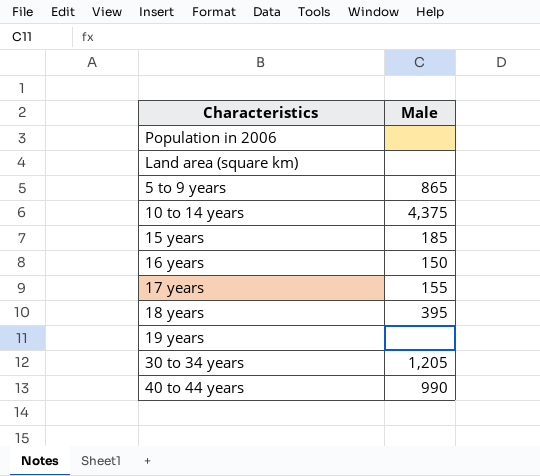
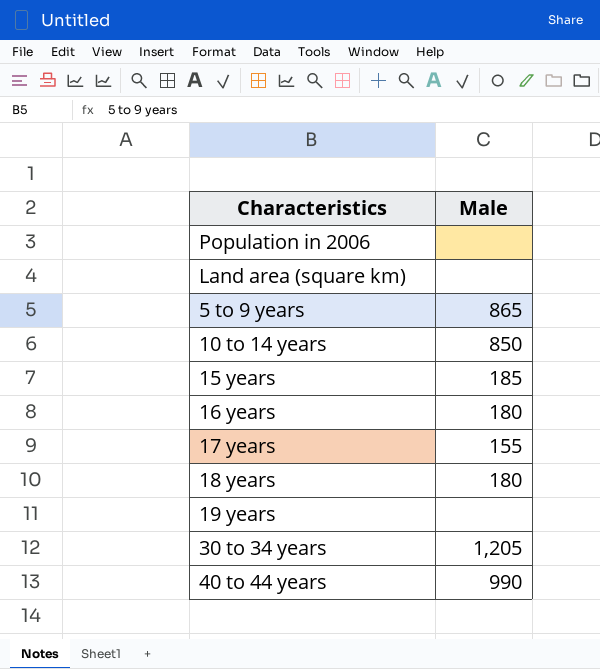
10 to 14 years | Male: 4,375 -> 850
16 years | Male: 150 -> 180
18 years | Male: 395 -> 180

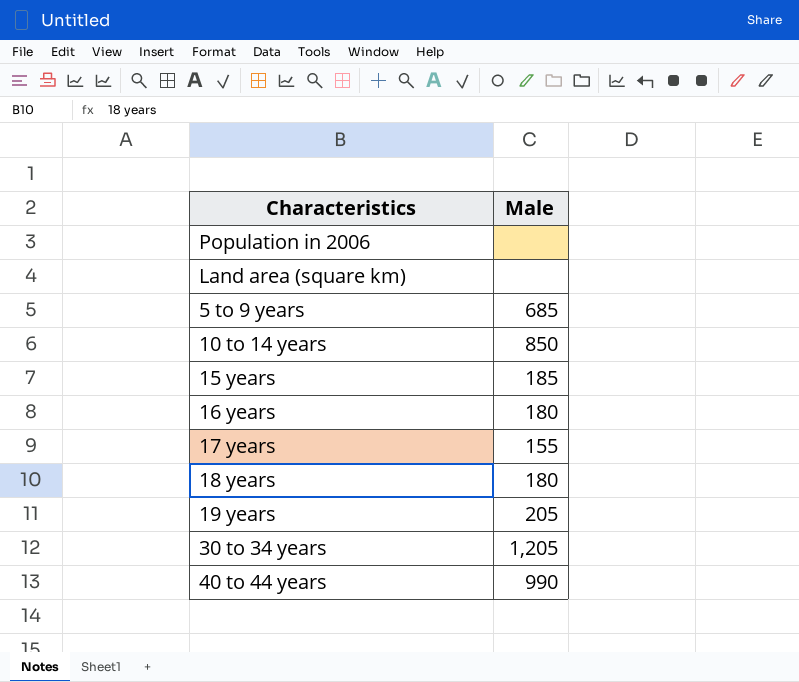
5 to 9 years | Male: 865 -> 685
19 years | Male: none -> 205

